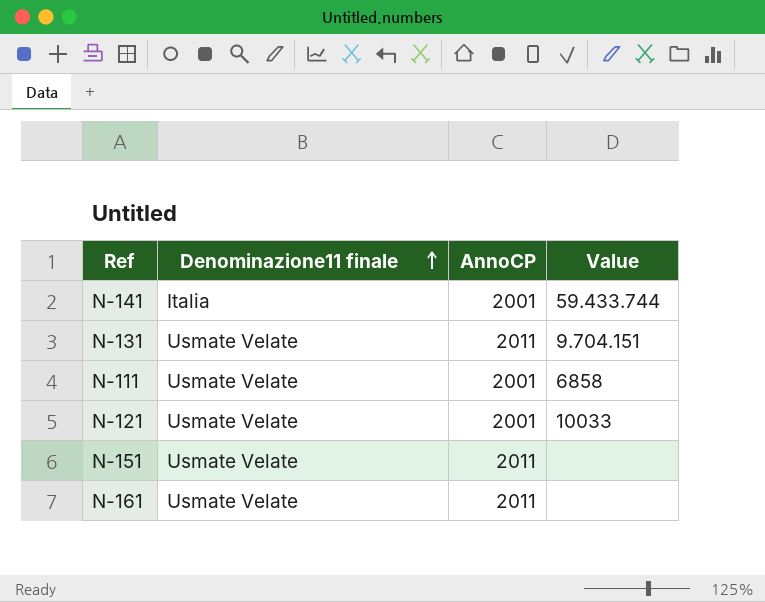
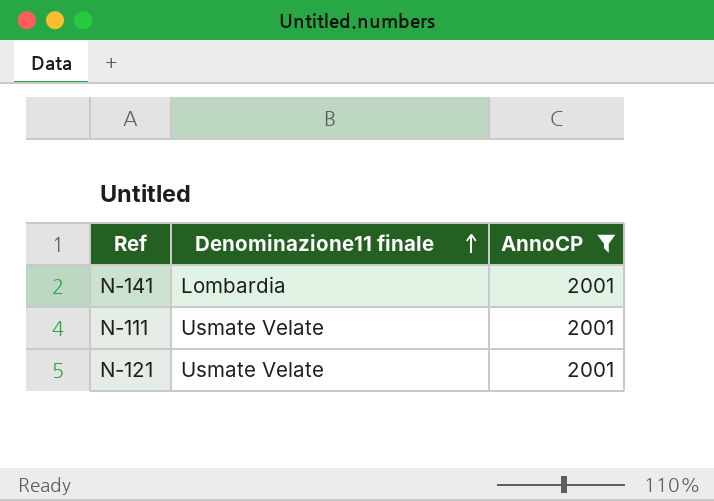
filter: none -> AnnoCP = 2001
column Value | position: 4 -> none
N-141 | Denominazione11 finale: Italia -> Lombardia

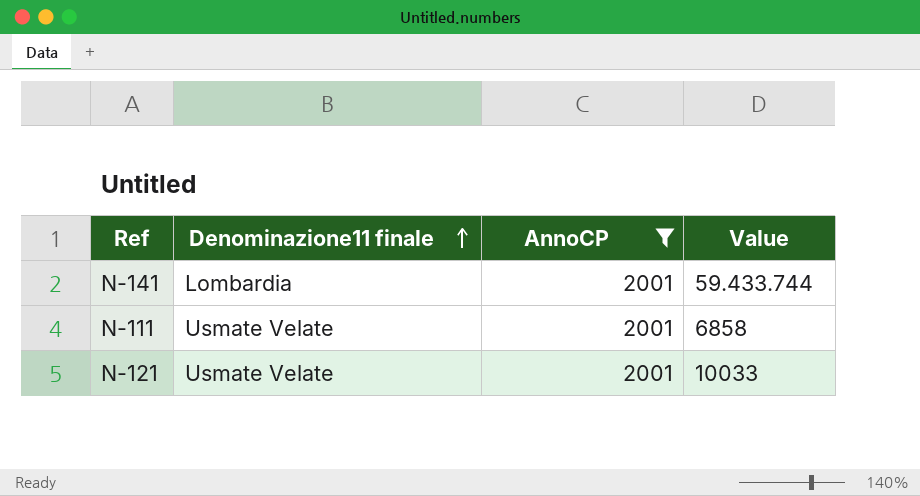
column Value | position: none -> 4

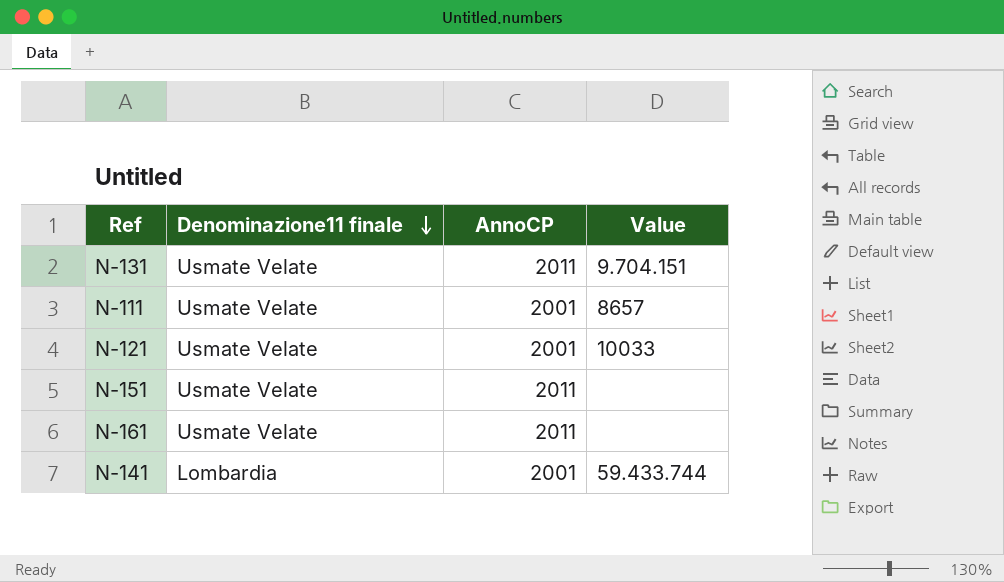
filter: AnnoCP = 2001 -> none
row order: Denominazione11 finale ascending -> Denominazione11 finale descending
N-111 | Value: 6858 -> 8657

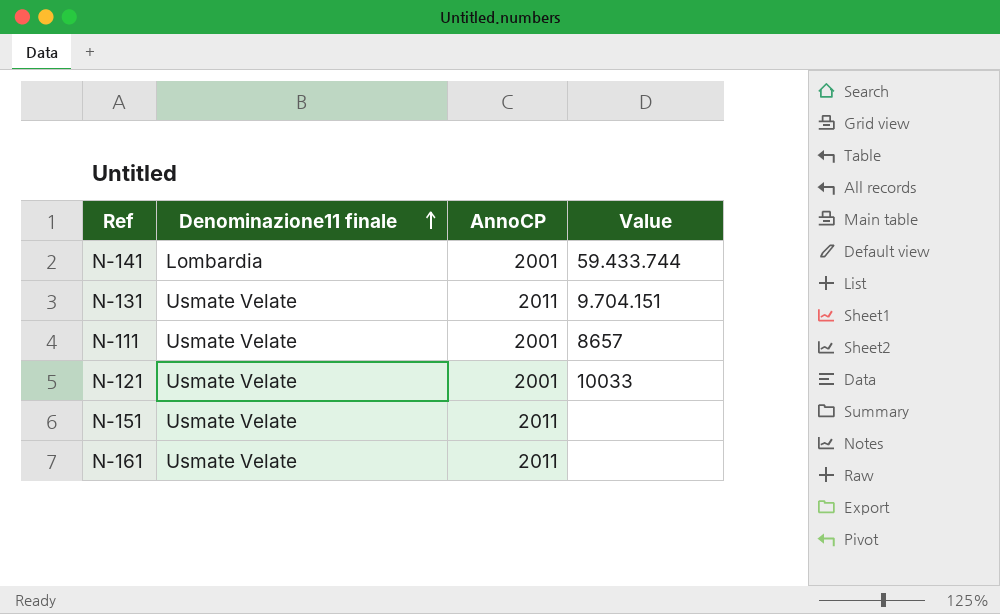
row order: Denominazione11 finale descending -> Denominazione11 finale ascending

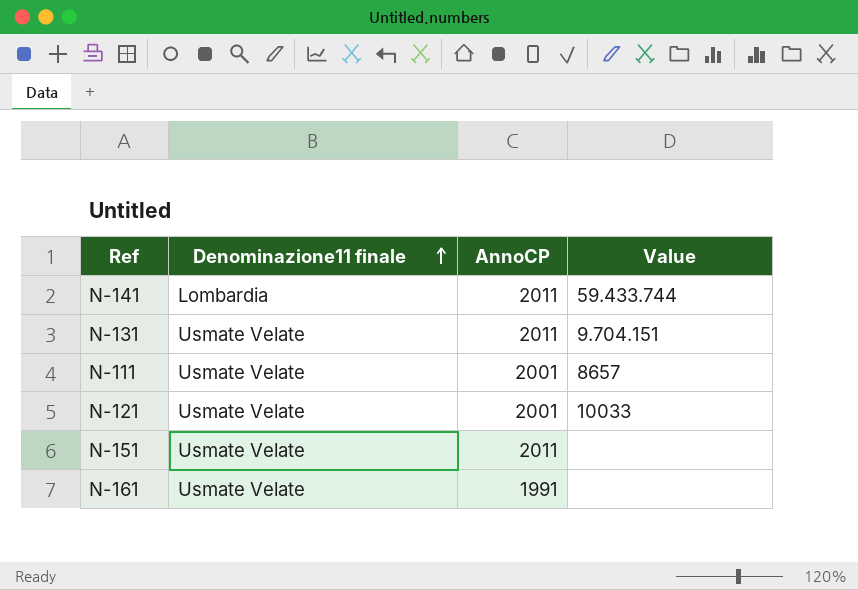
N-141 | AnnoCP: 2001 -> 2011
N-161 | AnnoCP: 2011 -> 1991

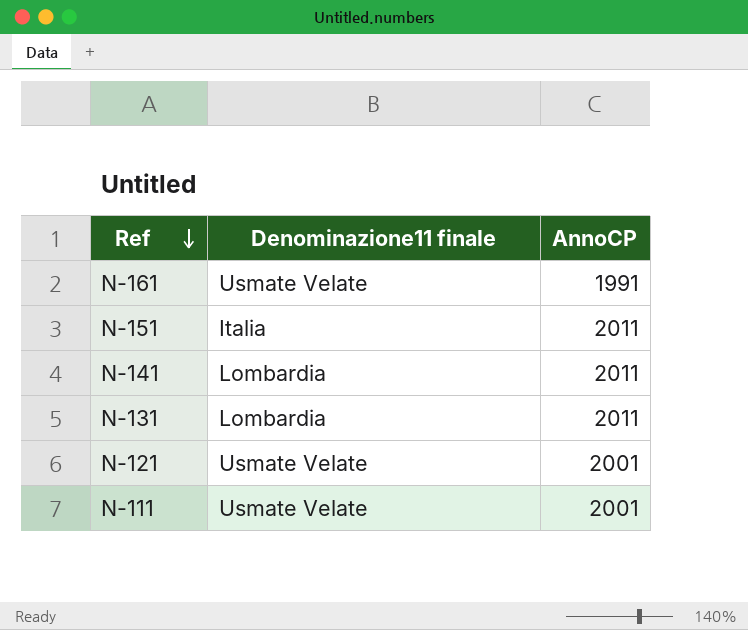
row order: Denominazione11 finale ascending -> Ref descending
column Value | position: 4 -> none
N-151 | Denominazione11 finale: Usmate Velate -> Italia
N-131 | Denominazione11 finale: Usmate Velate -> Lombardia

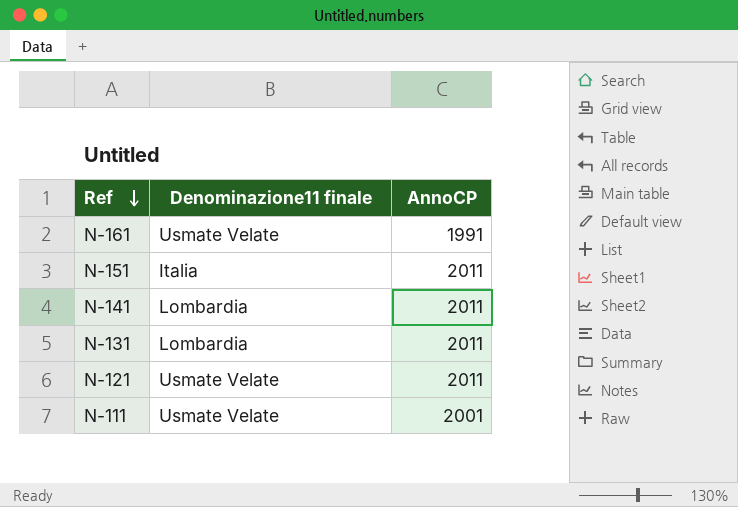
N-121 | AnnoCP: 2001 -> 2011

